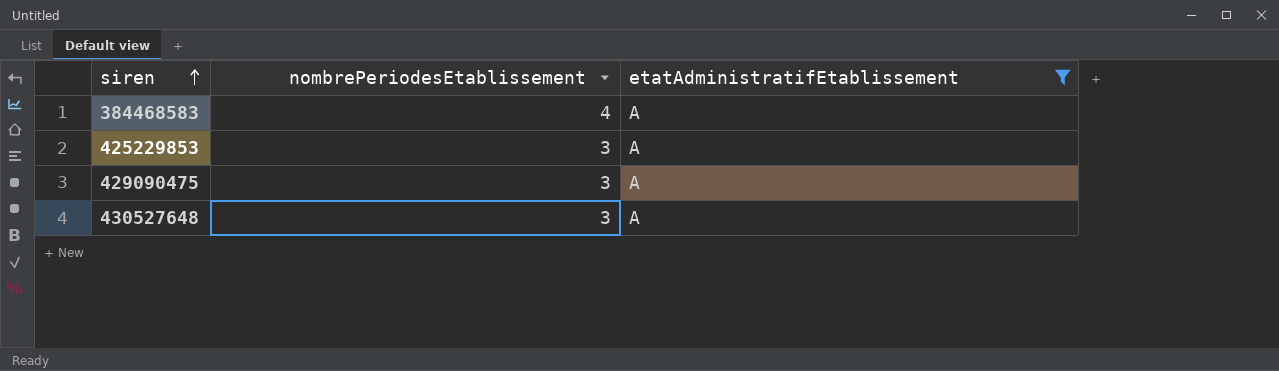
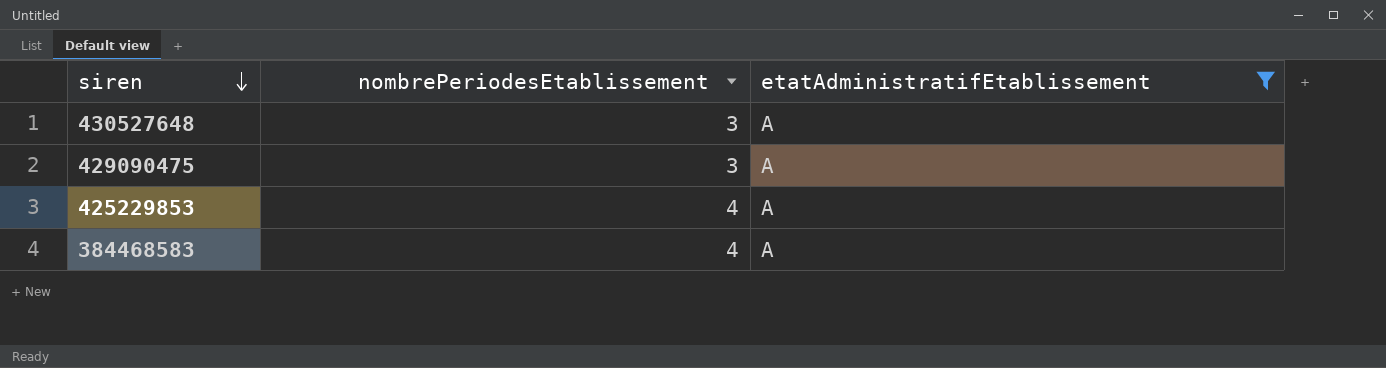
row order: siren ascending -> siren descending
425229853 | nombrePeriodesEtablissement: 3 -> 4

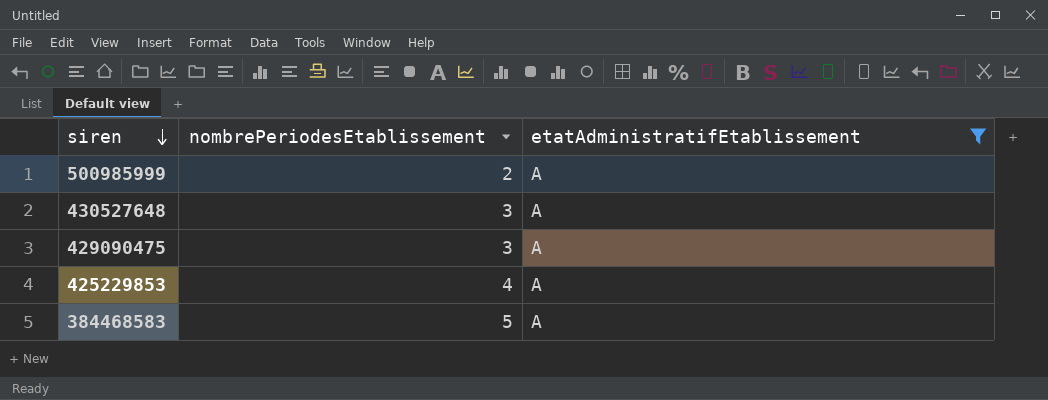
row 500985999: none -> 2 | A
384468583 | nombrePeriodesEtablissement: 4 -> 5

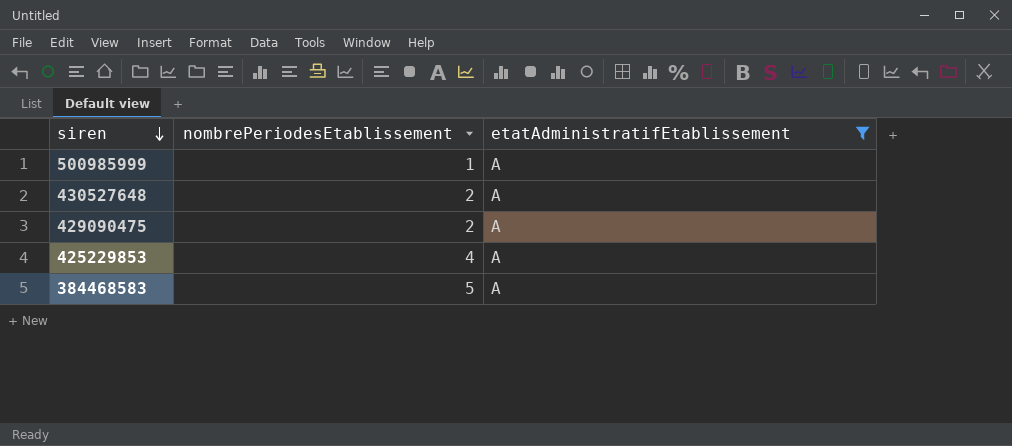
500985999 | nombrePeriodesEtablissement: 2 -> 1
430527648 | nombrePeriodesEtablissement: 3 -> 2
429090475 | nombrePeriodesEtablissement: 3 -> 2

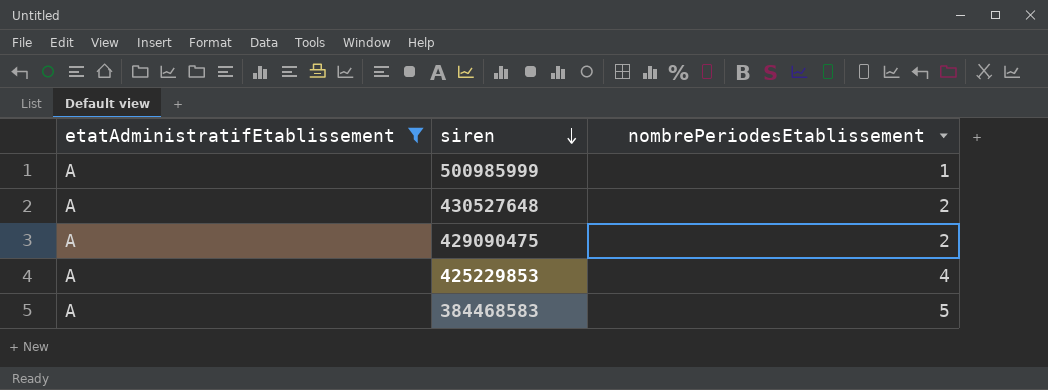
column etatAdministratifEtablissement | position: 3 -> 1

